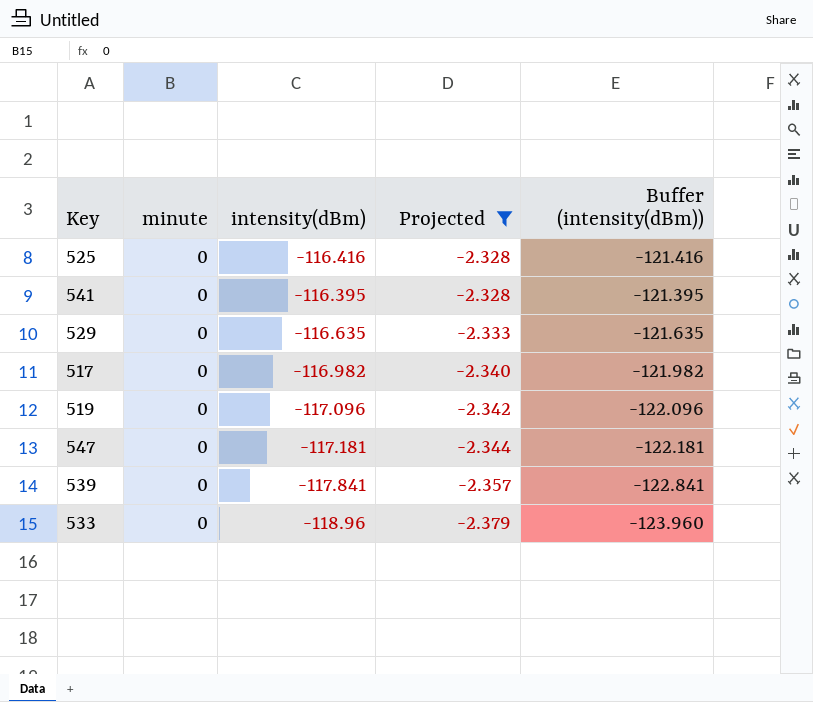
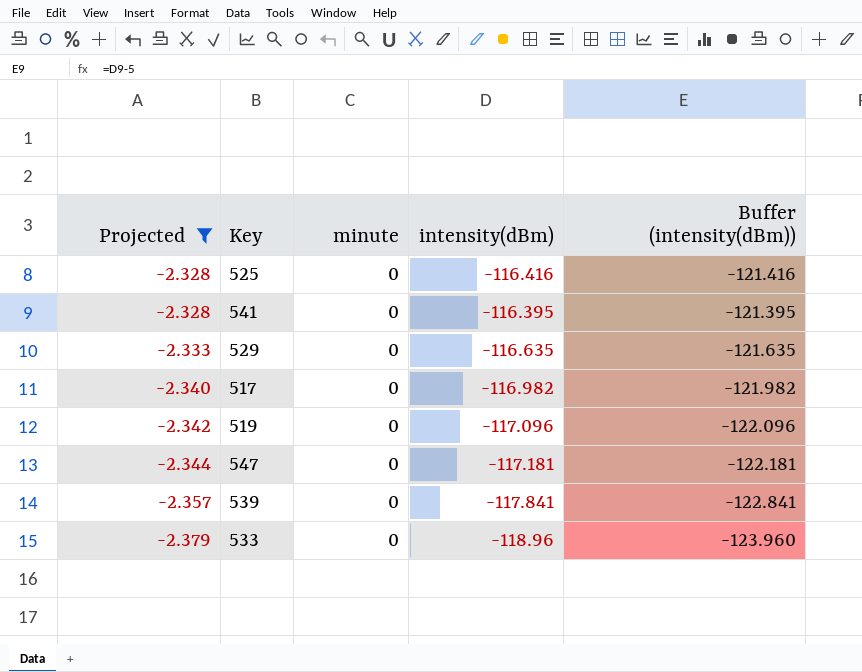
column Projected | position: 4 -> 1

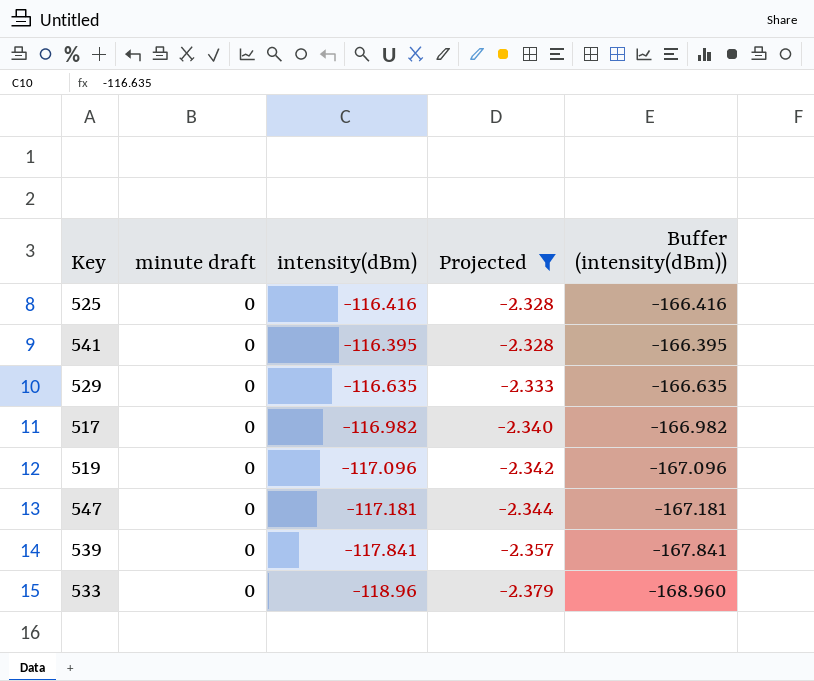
column name: minute -> minute draft
column Projected | position: 1 -> 4
column Buffer (intensity(dBm)) | formula: [intensity(dBm)] - 5 -> [intensity(dBm)] - 50

